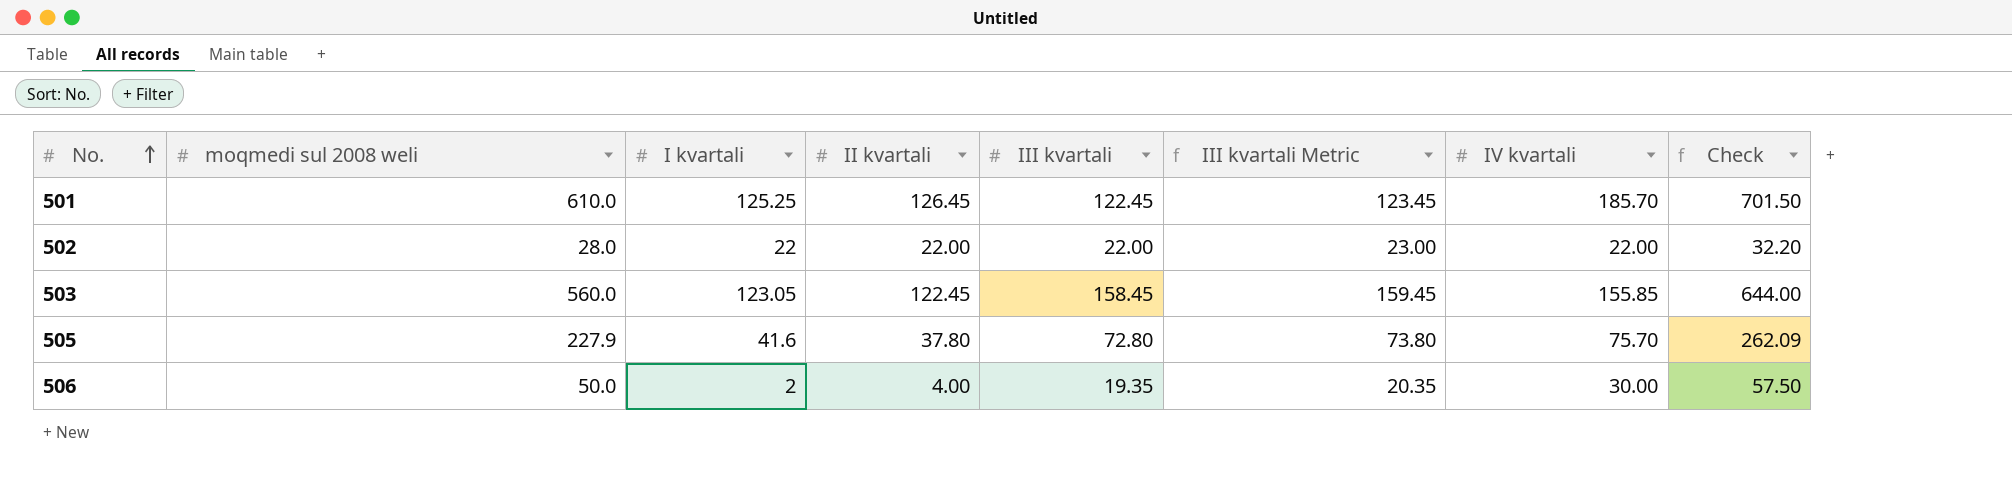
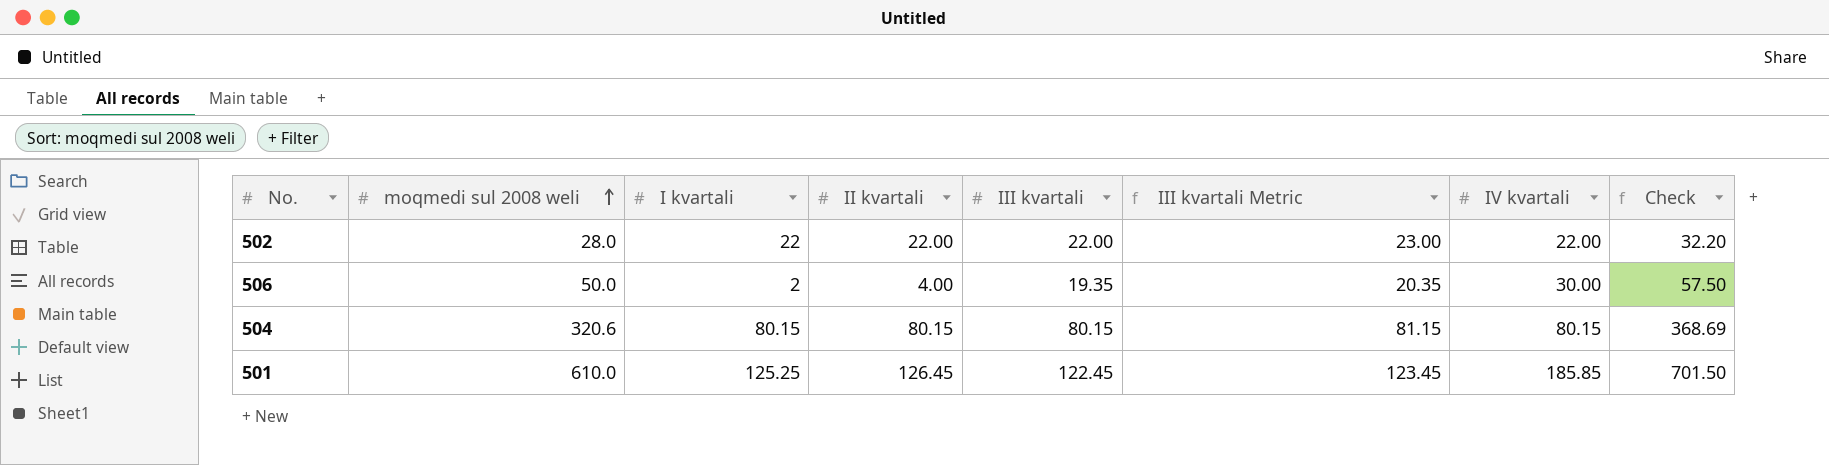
row order: No. ascending -> moqmedi sul 2008 weli ascending
row 503: 560.0 | 123.05 | 122.45 | 158.45 | 159.45 | 155.85 | 644.00 -> none
row 505: 227.9 | 41.6 | 37.80 | 72.80 | 73.80 | 75.70 | 262.09 -> none
row 504: none -> 320.6 | 80.15 | 80.15 | 80.15 | 81.15 | 80.15 | 368.69
501 | IV kvartali: 185.70 -> 185.85

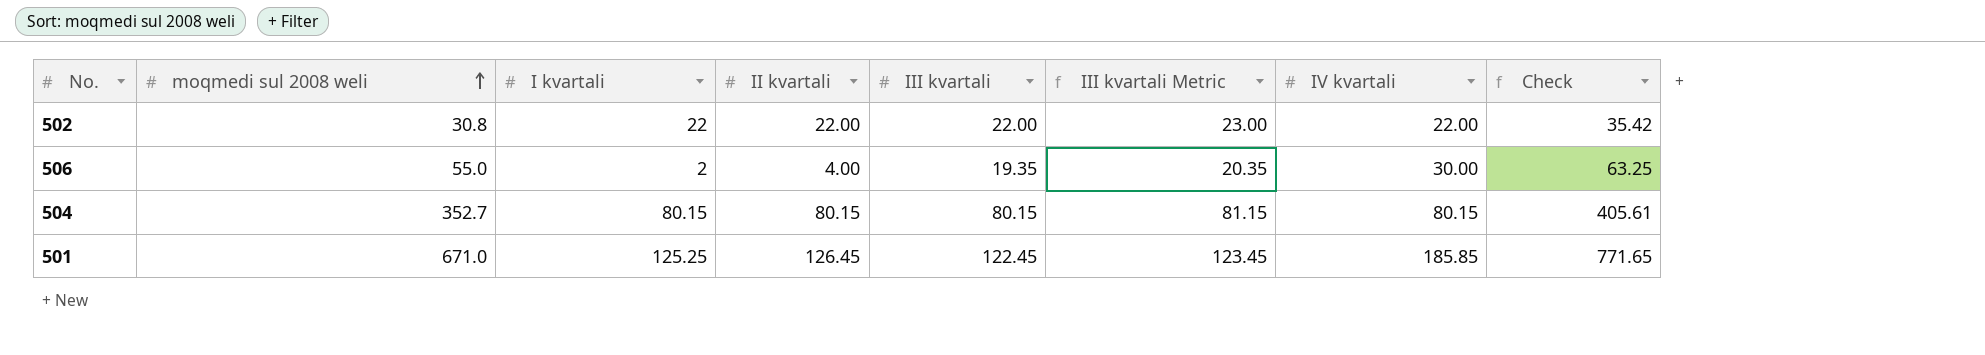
502 | moqmedi sul 2008 weli: 28.0 -> 30.8
502 | Check: 32.20 -> 35.42
506 | moqmedi sul 2008 weli: 50.0 -> 55.0
506 | Check: 57.50 -> 63.25
504 | moqmedi sul 2008 weli: 320.6 -> 352.7
504 | Check: 368.69 -> 405.61
501 | moqmedi sul 2008 weli: 610.0 -> 671.0
501 | Check: 701.50 -> 771.65

